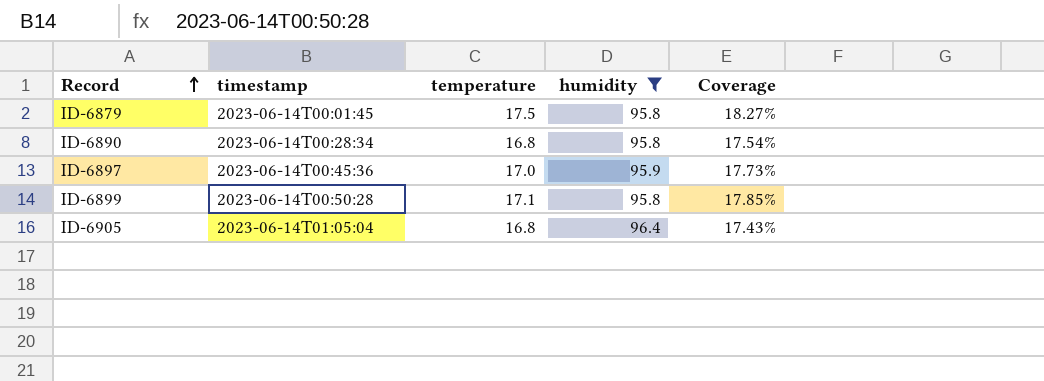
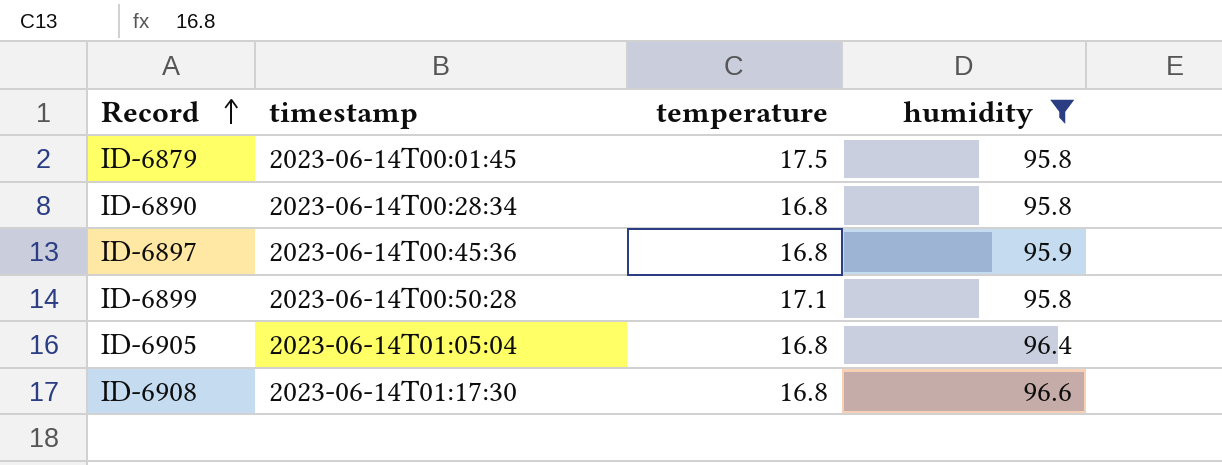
column Coverage | formula: [temperature] / [humidity] -> none
ID-6897 | temperature: 17.0 -> 16.8
row ID-6908: none -> 2023-06-14T01:17:30 | 16.8 | 96.6

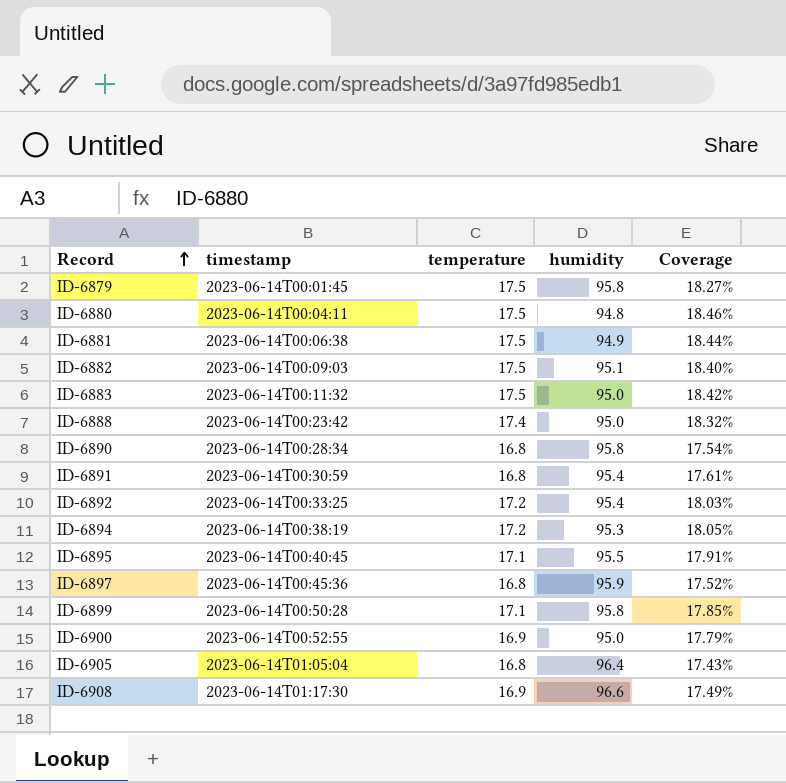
filter: humidity >= 95.8 -> none
column Coverage | formula: none -> [temperature] / [humidity]
ID-6908 | temperature: 16.8 -> 16.9

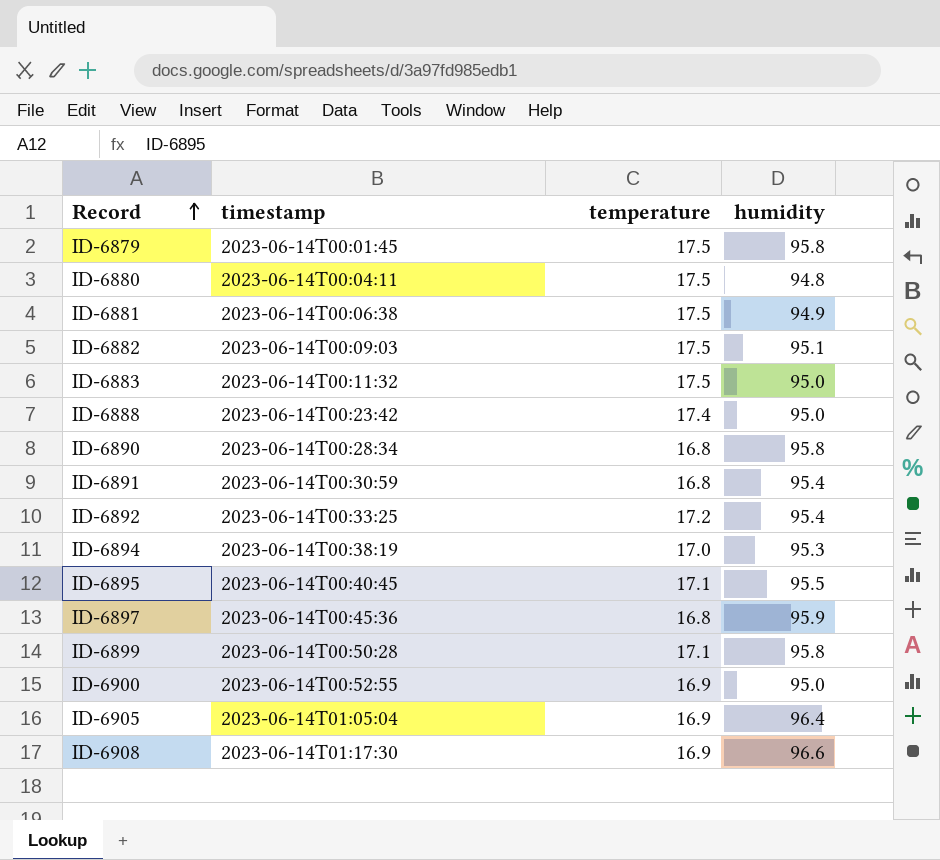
column Coverage | formula: [temperature] / [humidity] -> none
ID-6894 | temperature: 17.2 -> 17.0
ID-6905 | temperature: 16.8 -> 16.9

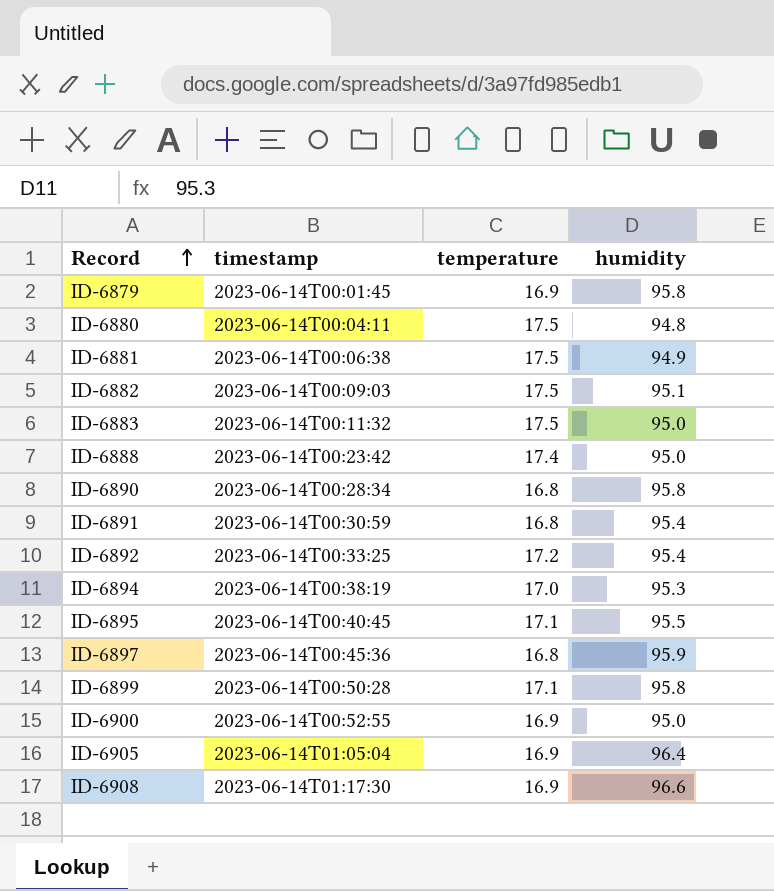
ID-6879 | temperature: 17.5 -> 16.9

